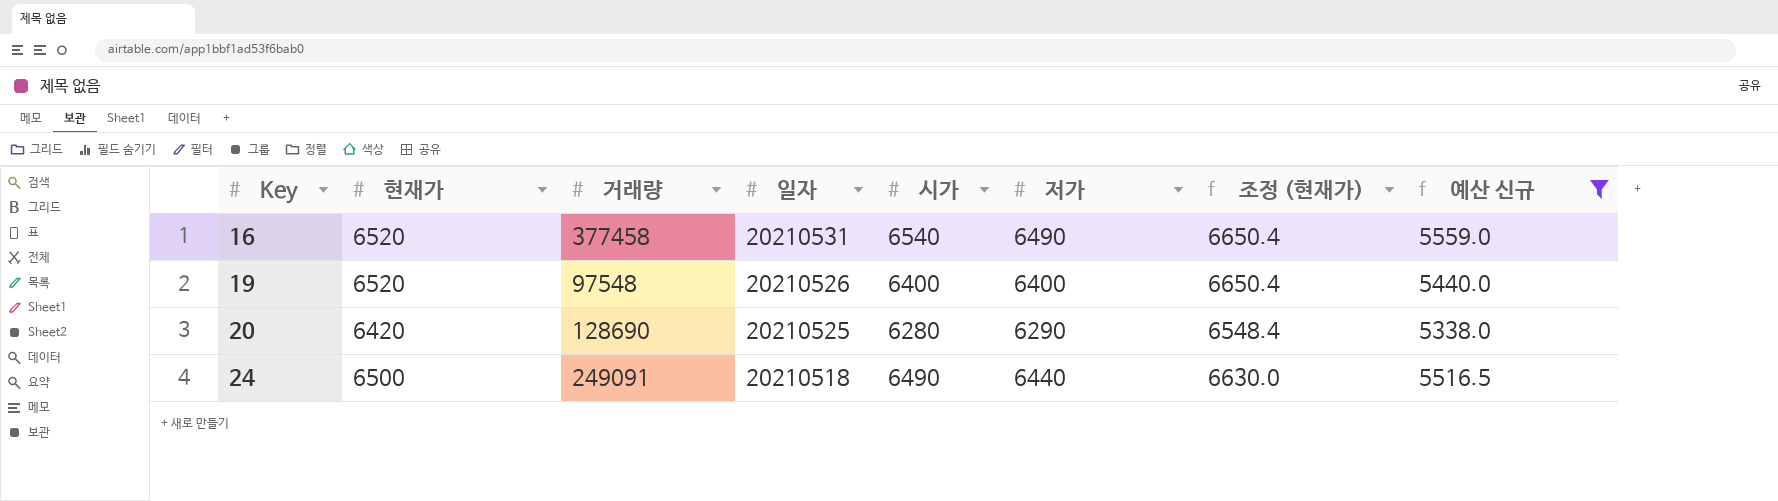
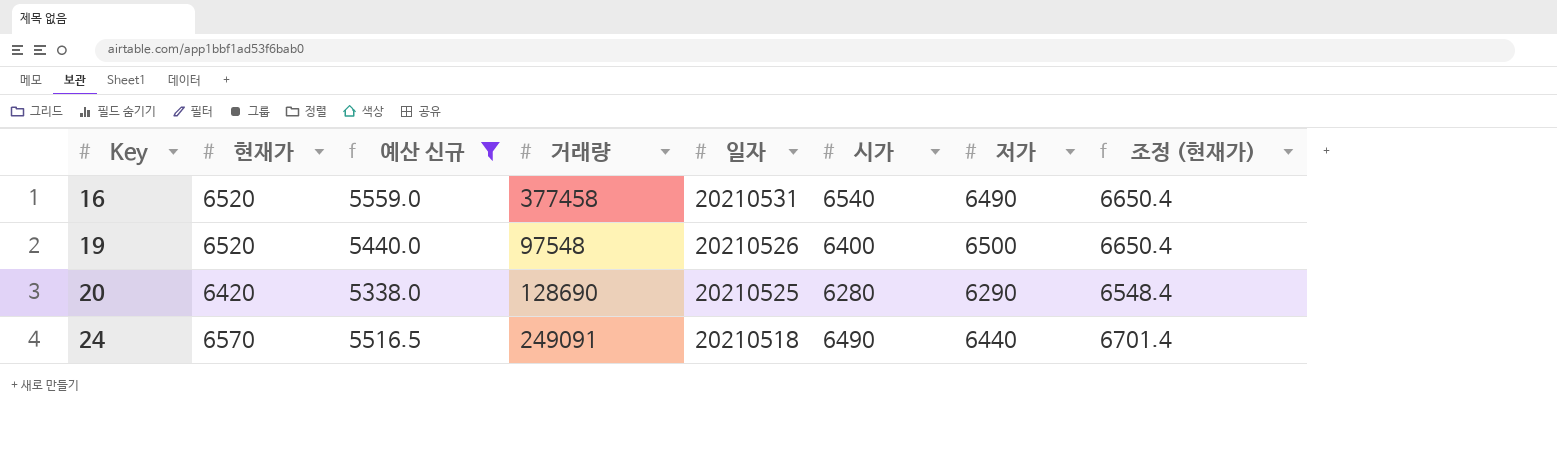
column 예산 신규 | position: 8 -> 3
19 | 저가: 6400 -> 6500
24 | 현재가: 6500 -> 6570
24 | 조정 (현재가): 6630.0 -> 6701.4

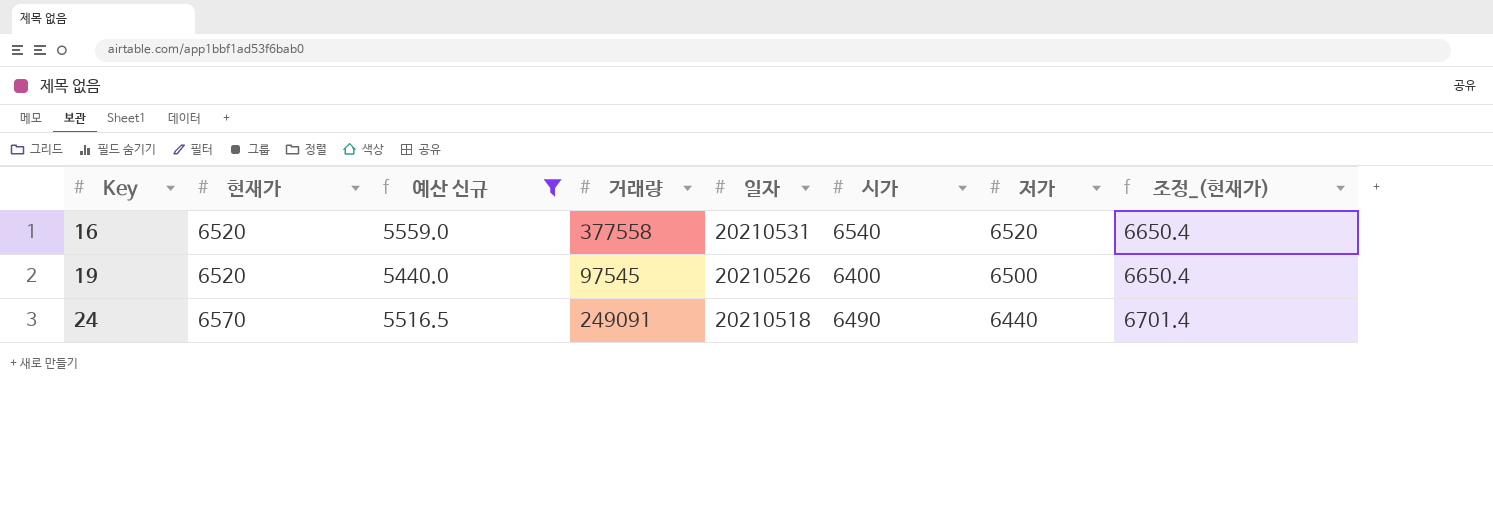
column name: 조정 (현재가) -> 조정_(현재가)
row 20: 6420 | 5338.0 | 128690 | 20210525 | 6280 | 6290 | 6548.4 -> none
16 | 거래량: 377458 -> 377558
16 | 저가: 6490 -> 6520
19 | 거래량: 97548 -> 97545

